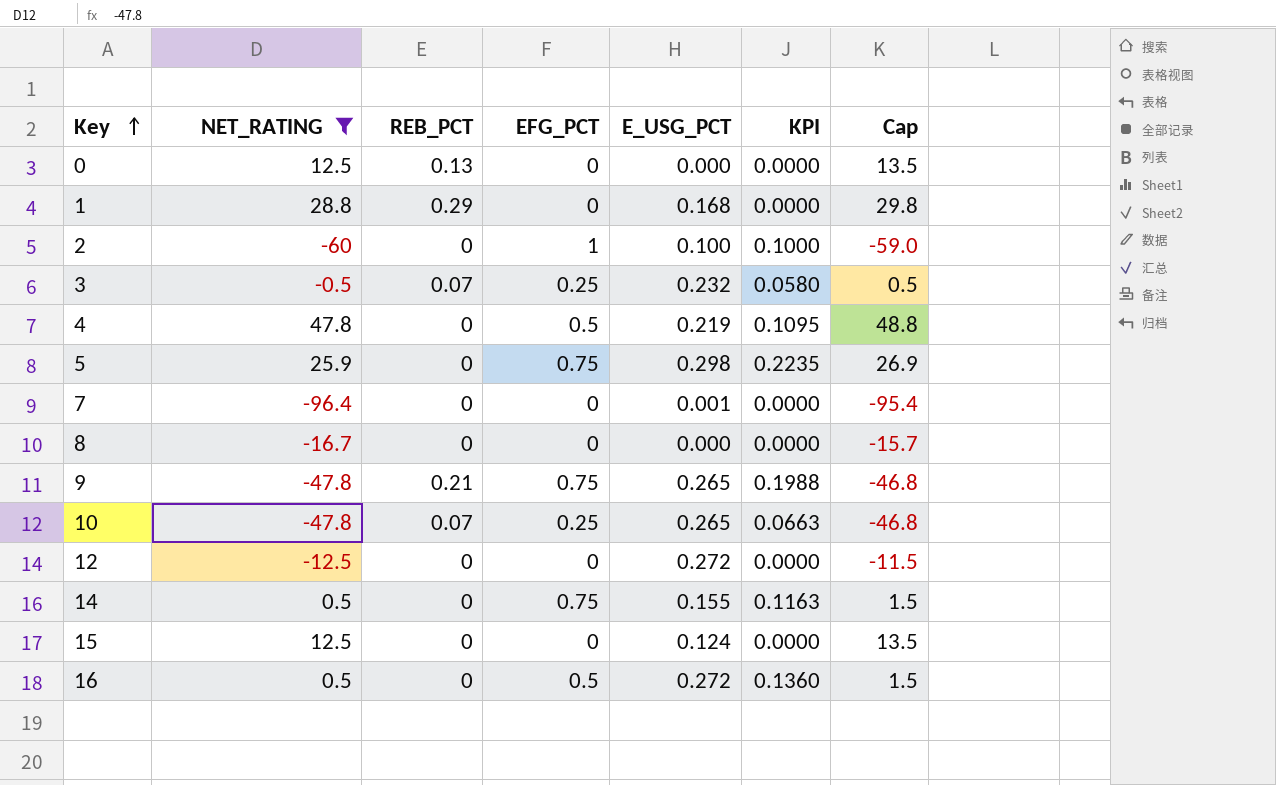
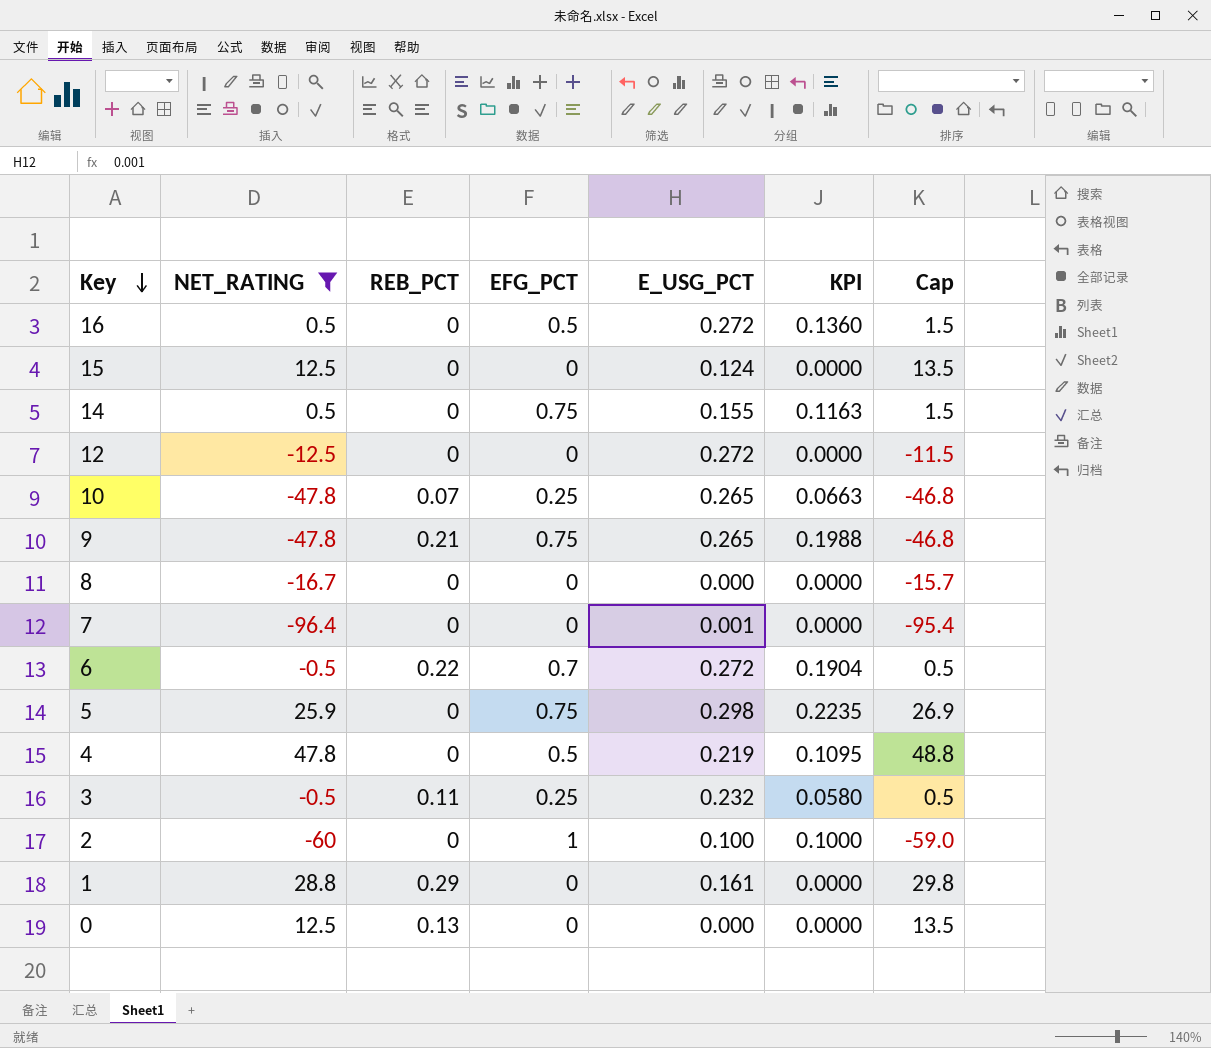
row order: Key ascending -> Key descending
row 6: none -> -0.5 | 0.22 | 0.7 | 0.272 | 0.1904 | 0.5
3 | REB_PCT: 0.07 -> 0.11
1 | E_USG_PCT: 0.168 -> 0.161

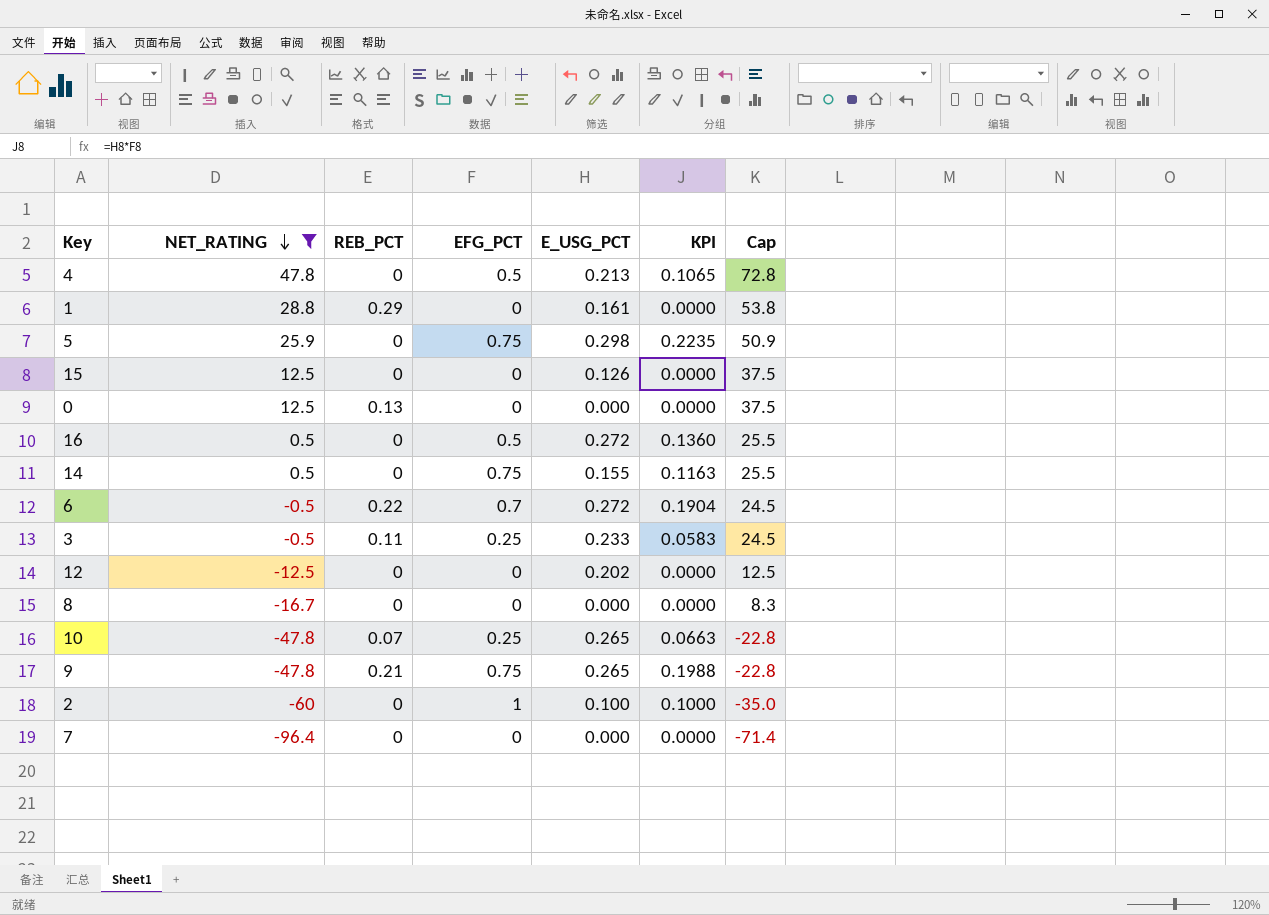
row order: Key descending -> NET_RATING descending
column Cap | formula: [NET_RATING] + 1 -> [NET_RATING] + 25
4 | E_USG_PCT: 0.219 -> 0.213
4 | KPI: 0.1095 -> 0.1065
15 | E_USG_PCT: 0.124 -> 0.126
3 | E_USG_PCT: 0.232 -> 0.233
3 | KPI: 0.0580 -> 0.0583
12 | E_USG_PCT: 0.272 -> 0.202
7 | E_USG_PCT: 0.001 -> 0.000

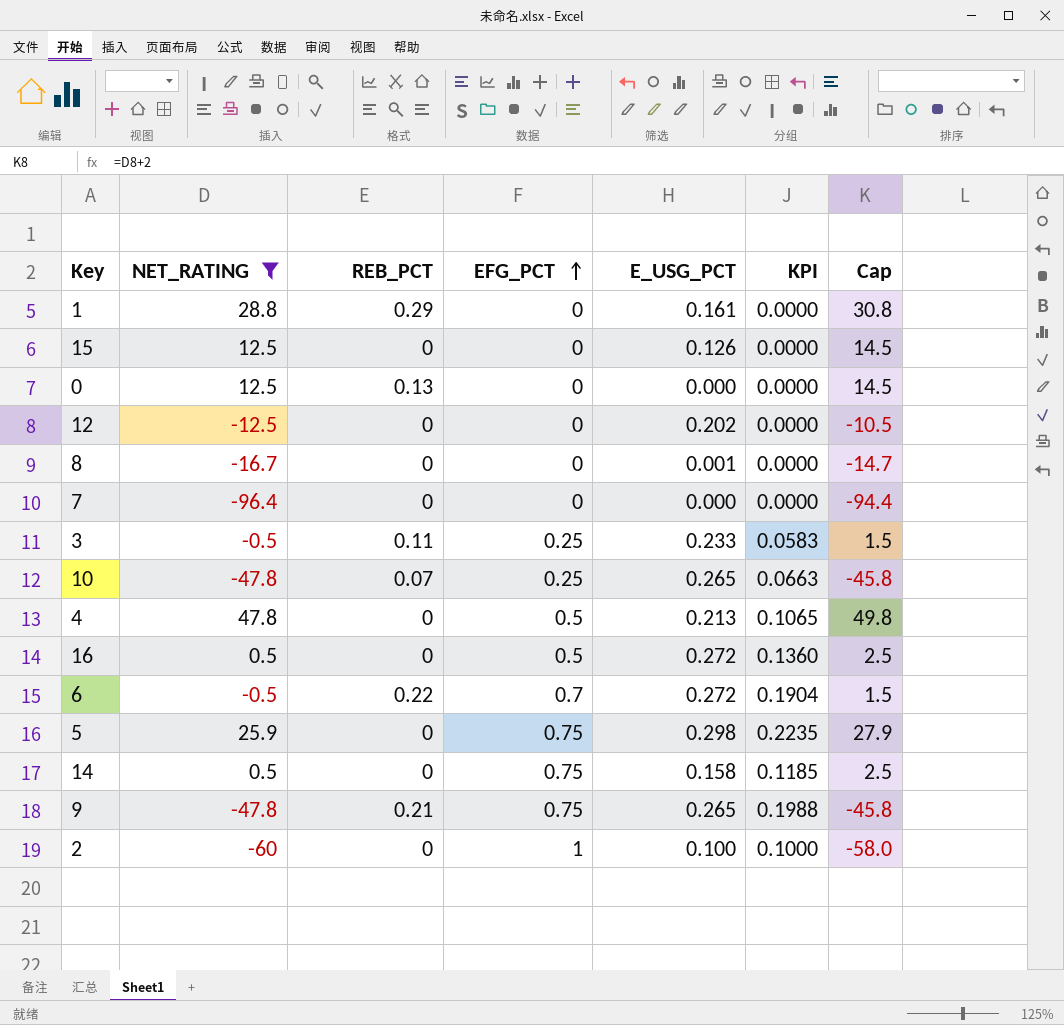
row order: NET_RATING descending -> EFG_PCT ascending
column Cap | formula: [NET_RATING] + 25 -> [NET_RATING] + 2
8 | E_USG_PCT: 0.000 -> 0.001
14 | E_USG_PCT: 0.155 -> 0.158
14 | KPI: 0.1163 -> 0.1185

